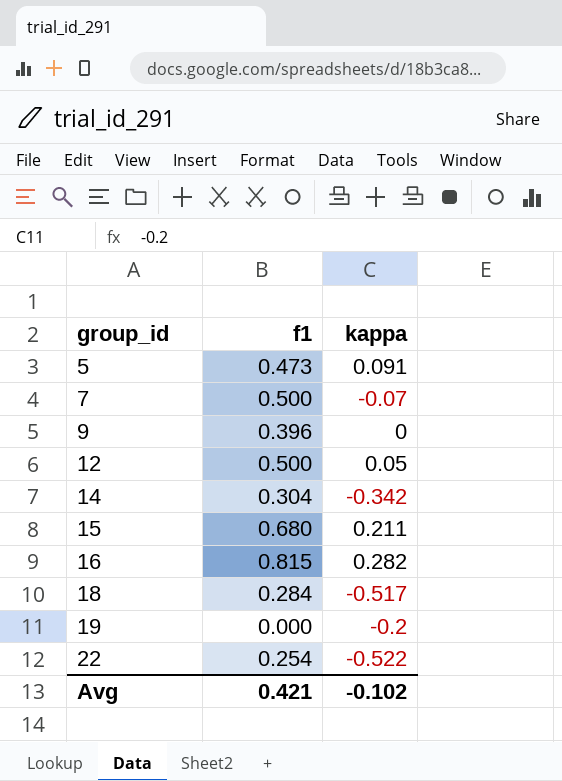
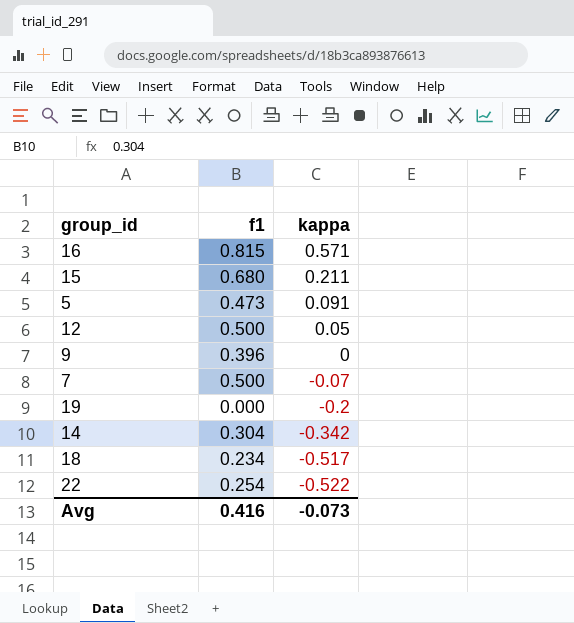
row order: group_id ascending -> kappa descending
16 | kappa: 0.282 -> 0.571
18 | f1: 0.284 -> 0.234
Avg | f1: 0.421 -> 0.416
Avg | kappa: -0.102 -> -0.073

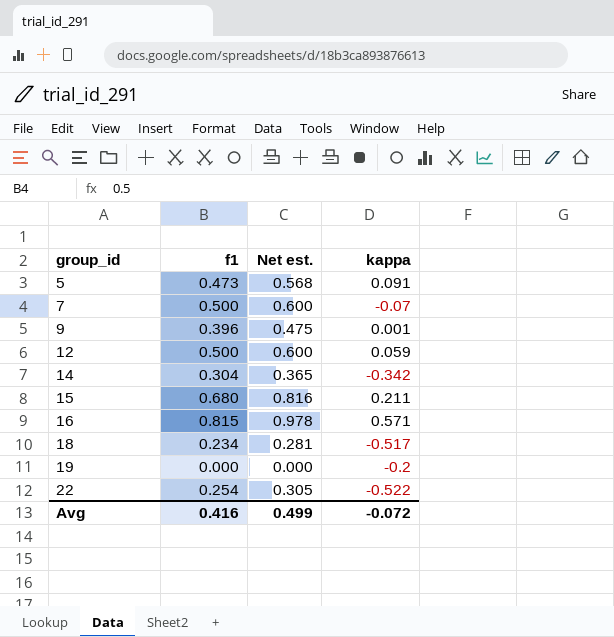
row order: kappa descending -> group_id ascending
column Net est. | formula: none -> [f1] * 1.2
9 | kappa: 0 -> 0.001
12 | kappa: 0.05 -> 0.059
Avg | kappa: -0.073 -> -0.072

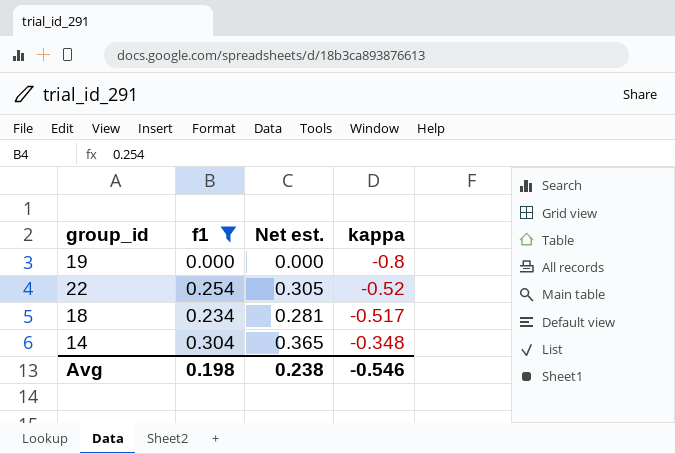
filter: none -> f1 <= 0.304
row order: group_id ascending -> kappa ascending
19 | kappa: -0.2 -> -0.8
22 | kappa: -0.522 -> -0.52
14 | kappa: -0.342 -> -0.348
Avg | f1: 0.416 -> 0.198
Avg | Net est.: 0.499 -> 0.238
Avg | kappa: -0.072 -> -0.546

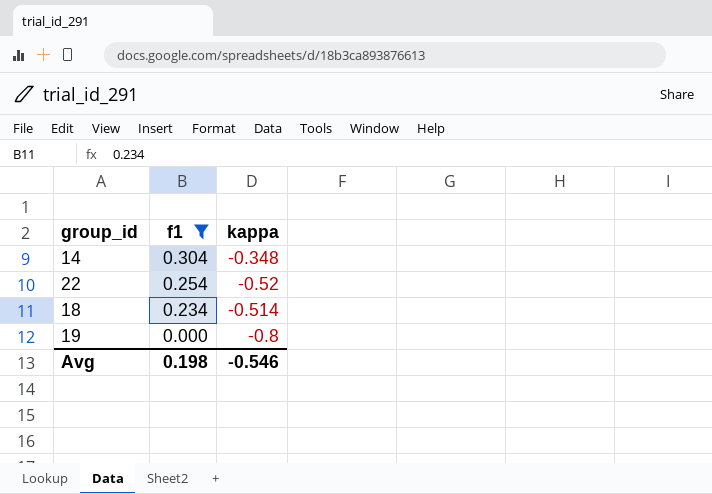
row order: kappa ascending -> f1 descending
column Net est. | formula: [f1] * 1.2 -> none
18 | kappa: -0.517 -> -0.514

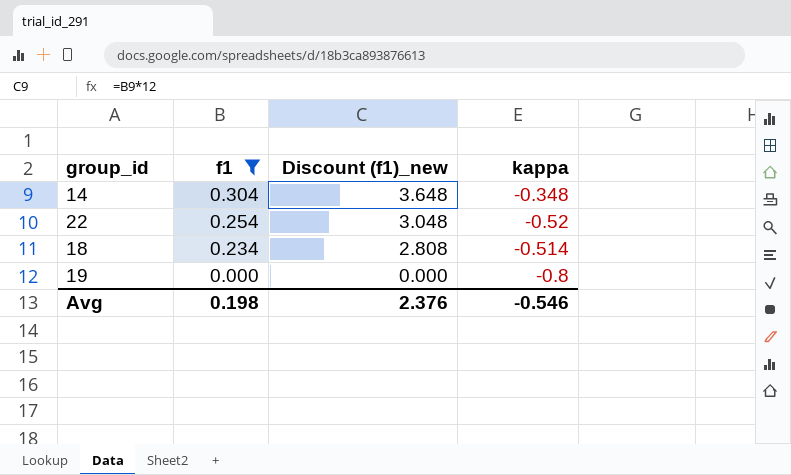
column Discount (f1)_new | formula: none -> [f1] * 12

